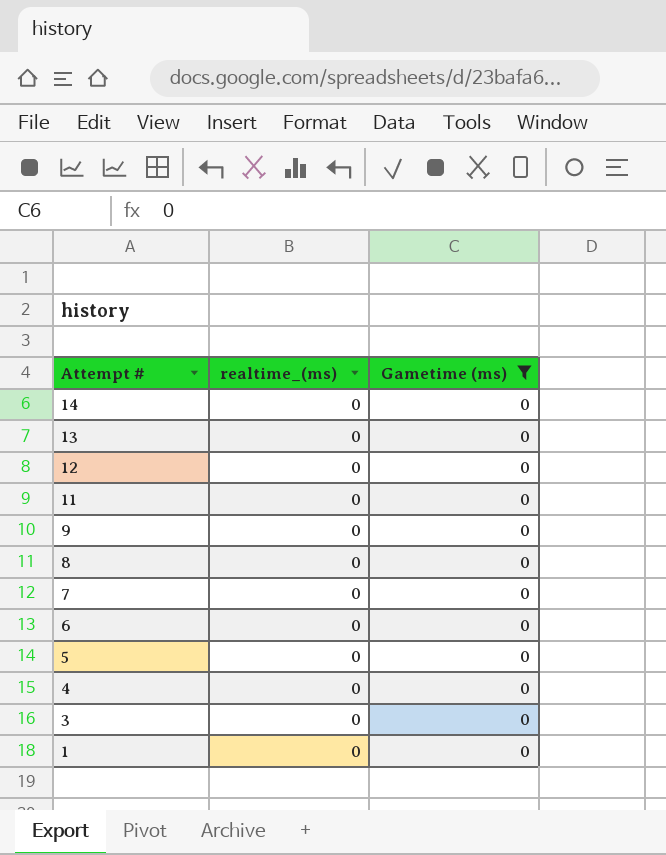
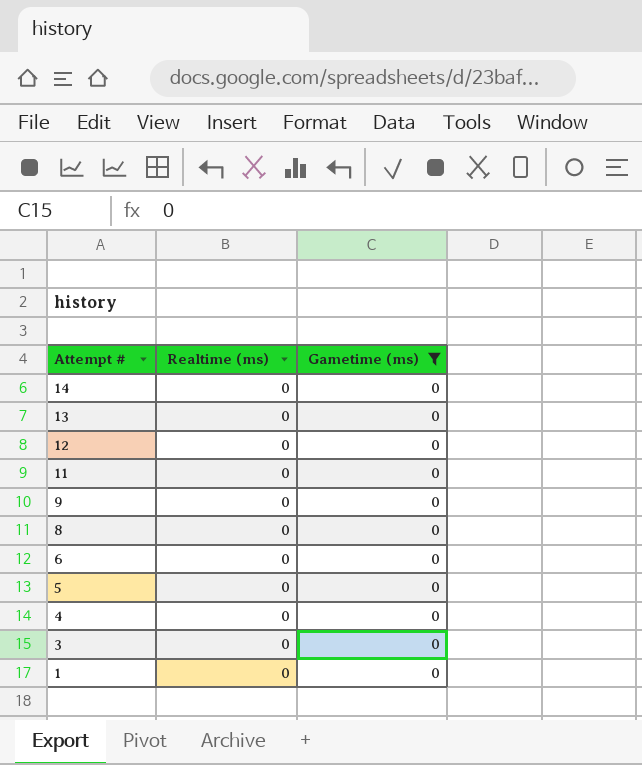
column name: realtime_(ms) -> Realtime (ms)
row 7: 0 | 0 -> none

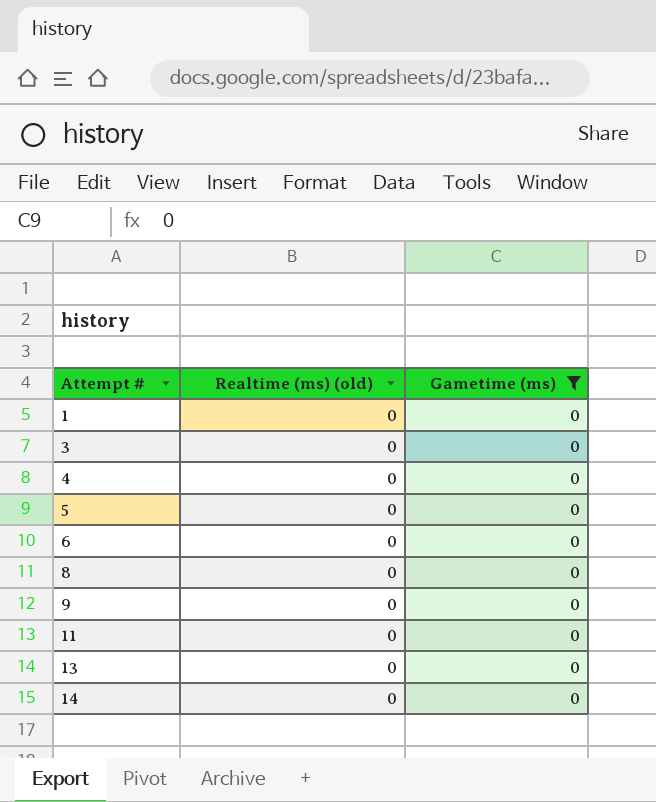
row order: Attempt # descending -> Attempt # ascending
column name: Realtime (ms) -> Realtime (ms) (old)
row 12: 0 | 0 -> none

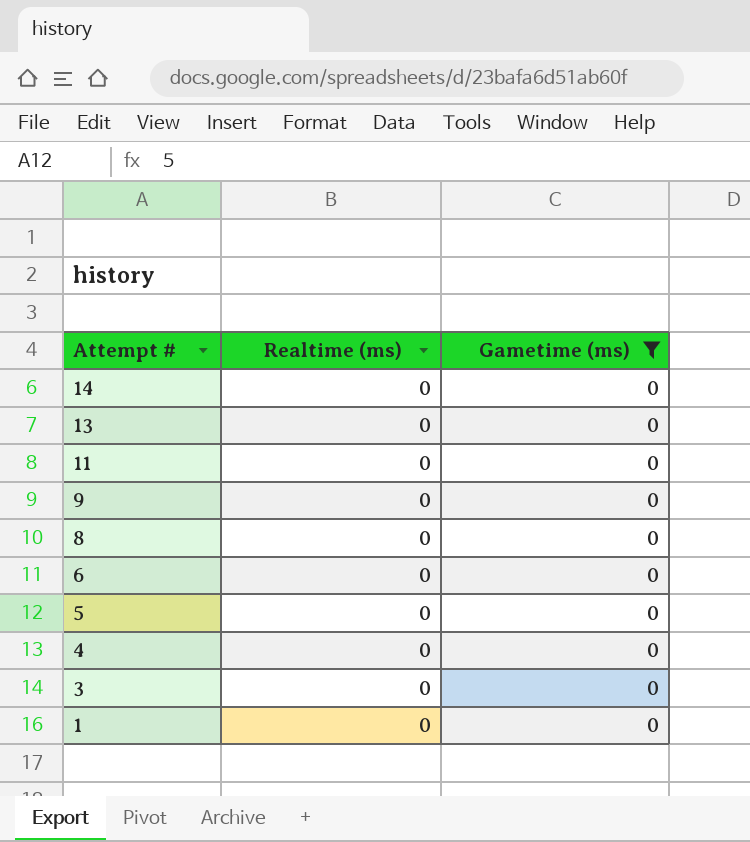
row order: Attempt # ascending -> Attempt # descending
column name: Realtime (ms) (old) -> Realtime (ms)

